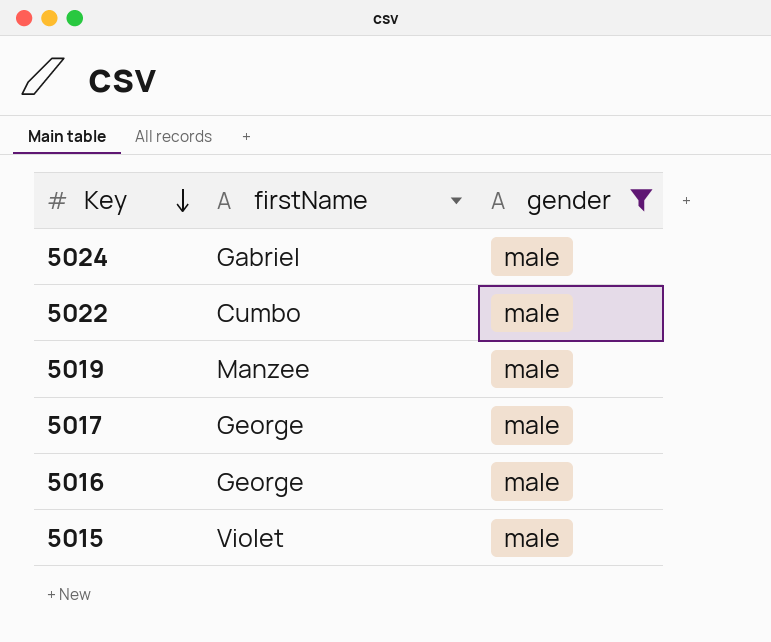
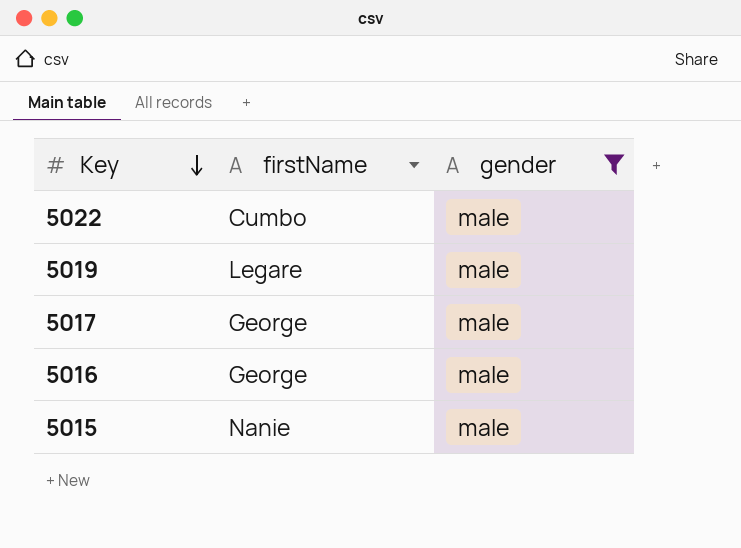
row 5024: Gabriel | male -> none
5019 | firstName: Manzee -> Legare
5015 | firstName: Violet -> Nanie

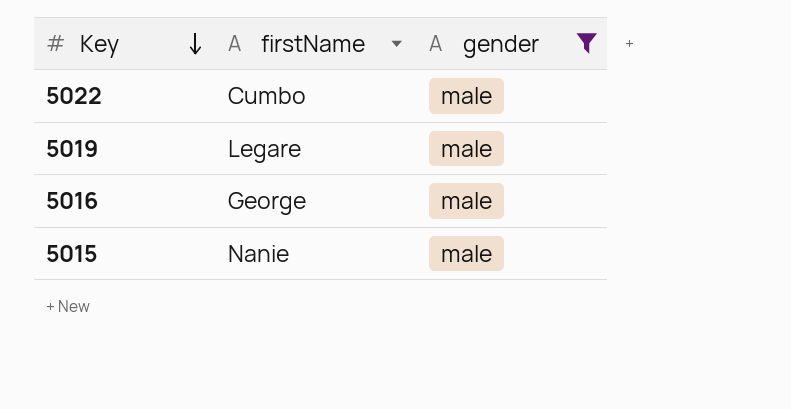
row 5017: George | male -> none

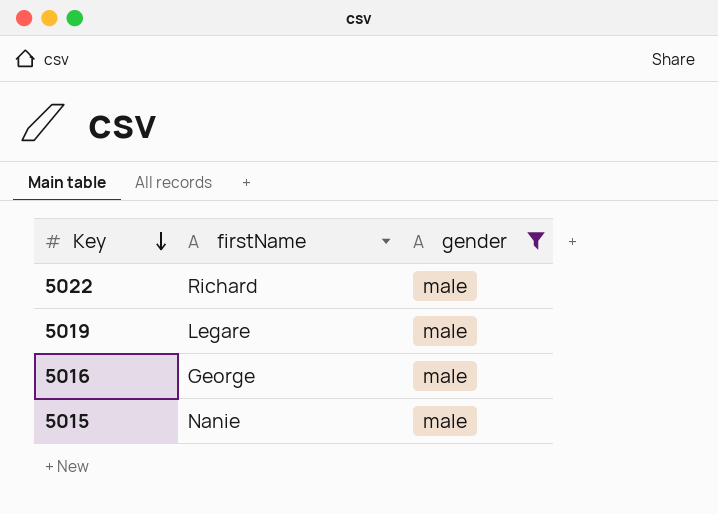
5022 | firstName: Cumbo -> Richard

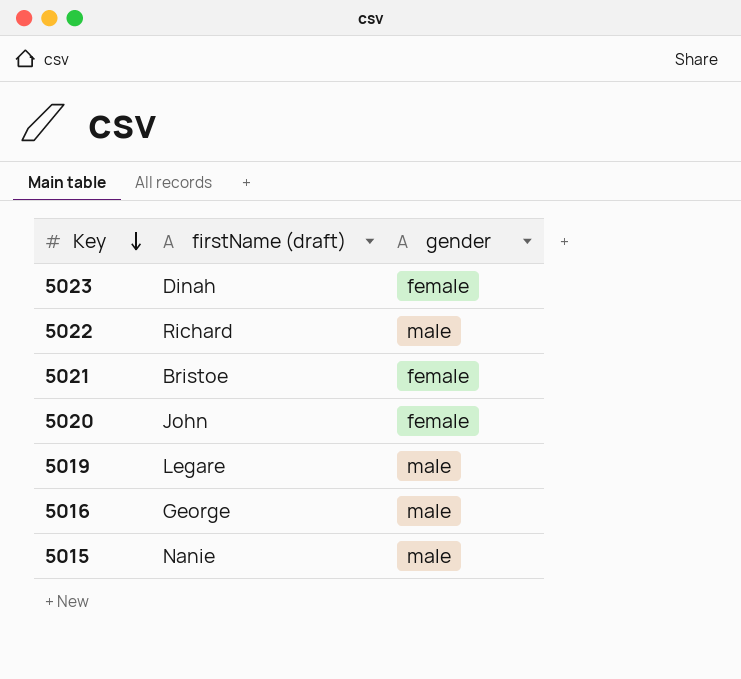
filter: gender = male -> none
column name: firstName -> firstName (draft)

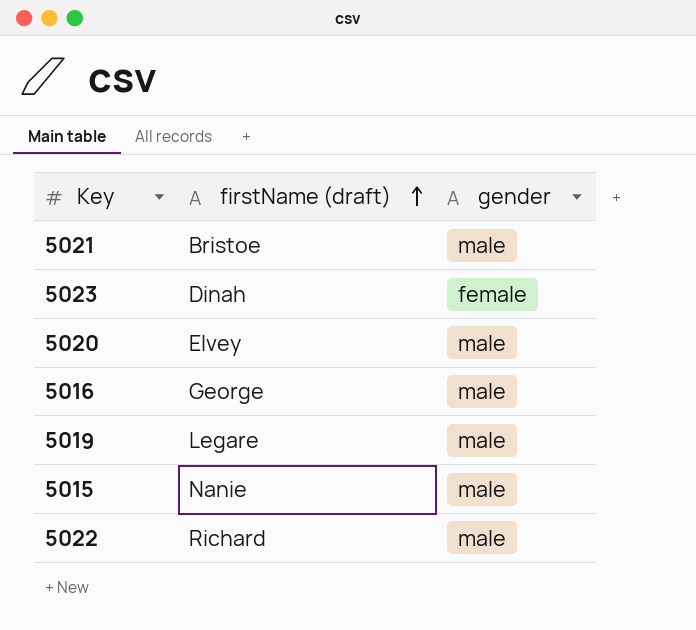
row order: Key descending -> firstName (draft) ascending
5021 | gender: female -> male
5020 | firstName (draft): John -> Elvey
5020 | gender: female -> male

